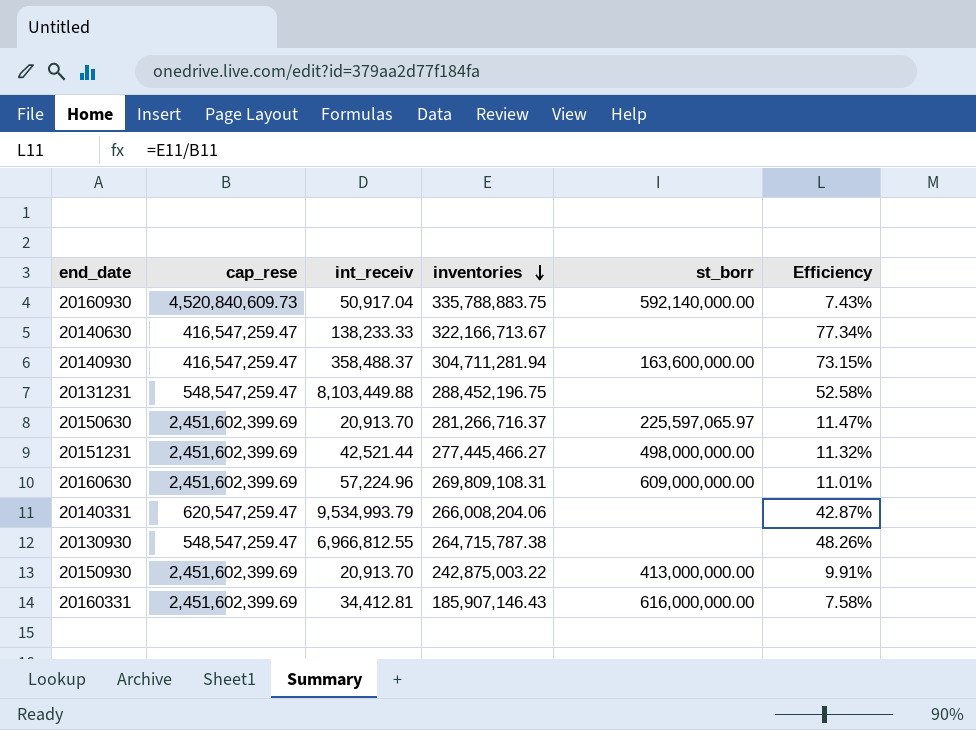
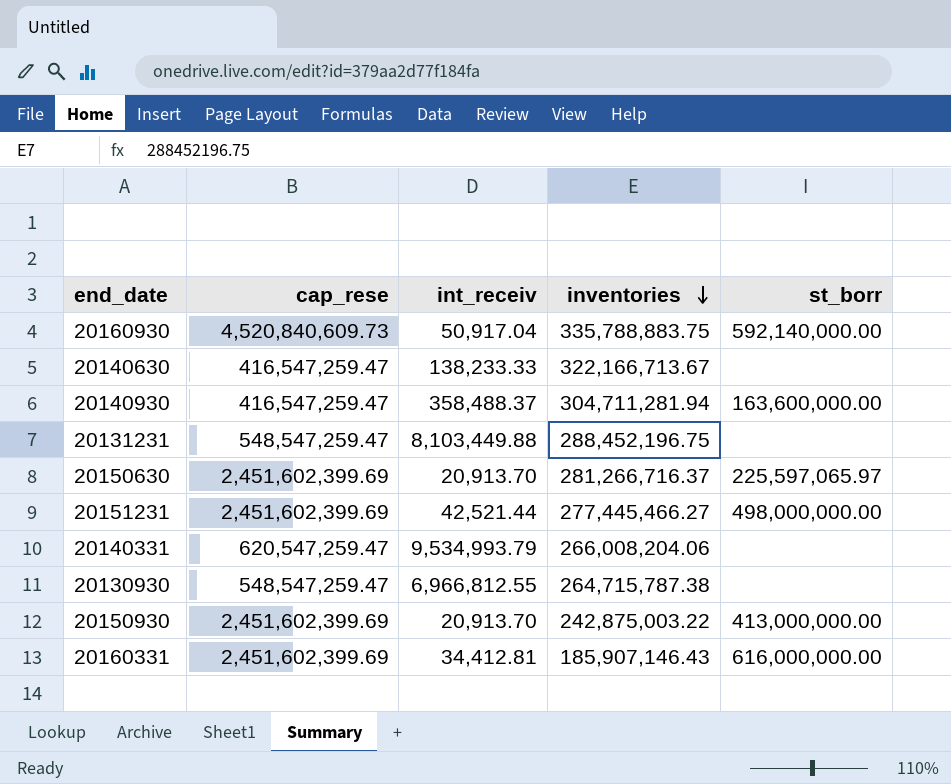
column Efficiency | formula: [inventories] / [cap_rese] -> none
row 20160630: 2,451,602,399.69 | 57,224.96 | 269,809,108.31 | 609,000,000.00 | 11.01% -> none

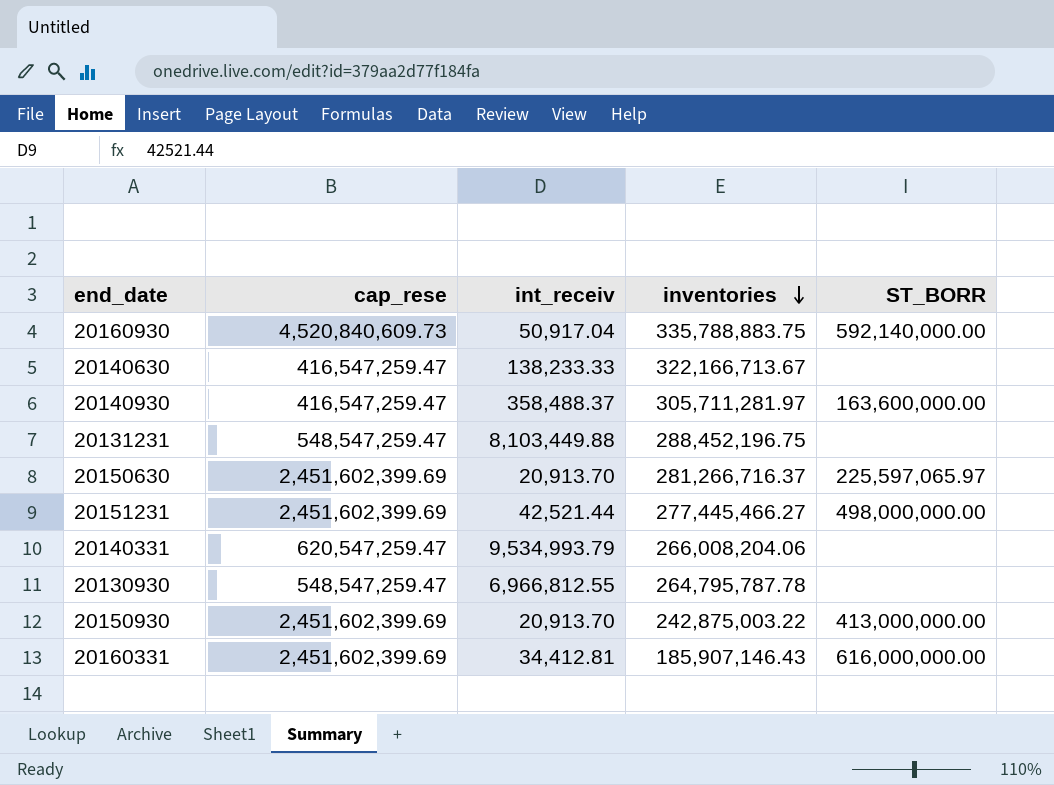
column name: st_borr -> ST_BORR
20140930 | inventories: 304,711,281.94 -> 305,711,281.97
20130930 | inventories: 264,715,787.38 -> 264,795,787.78

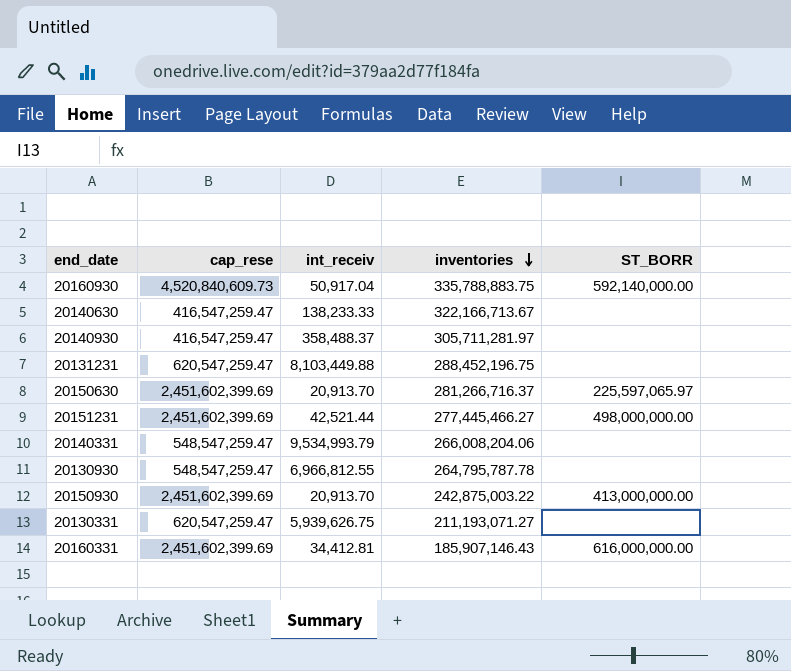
20140930 | ST_BORR: 163,600,000.00 -> none
20131231 | cap_rese: 548,547,259.47 -> 620,547,259.47
20140331 | cap_rese: 620,547,259.47 -> 548,547,259.47
row 20130331: none -> 620,547,259.47 | 5,939,626.75 | 211,193,071.27 | none

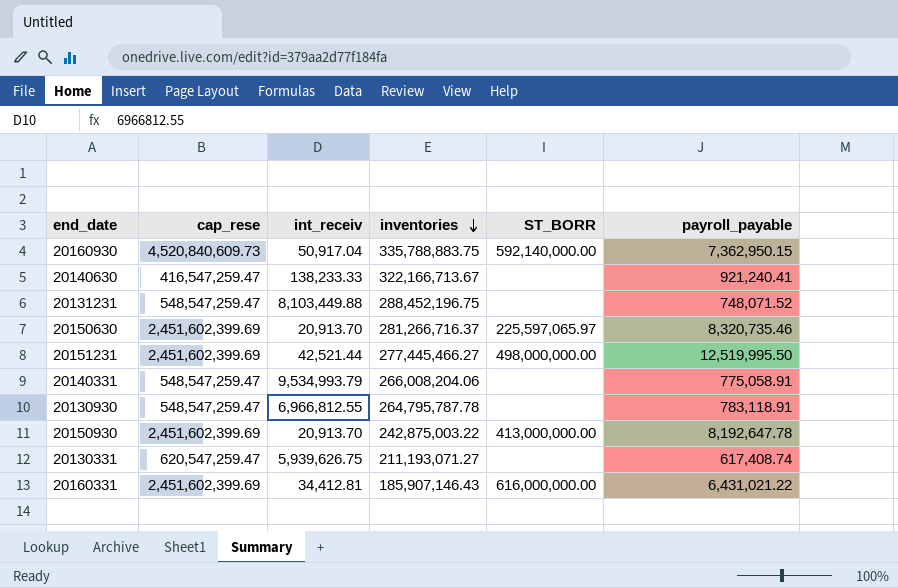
column payroll_payable | position: none -> 6
row 20140930: 416,547,259.47 | 358,488.37 | 305,711,281.97 | none -> none
20131231 | cap_rese: 620,547,259.47 -> 548,547,259.47

